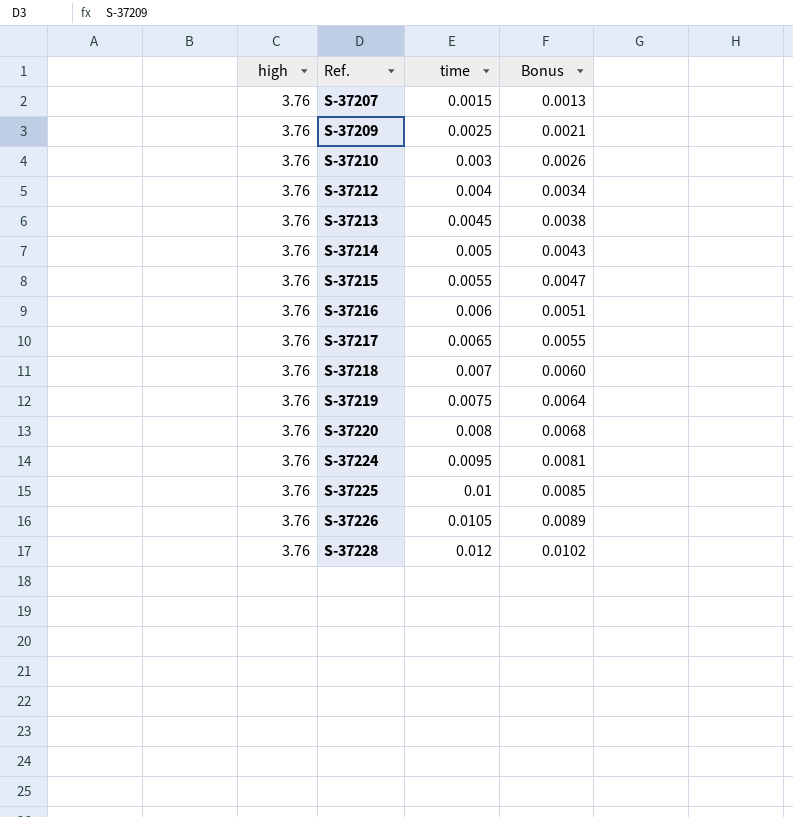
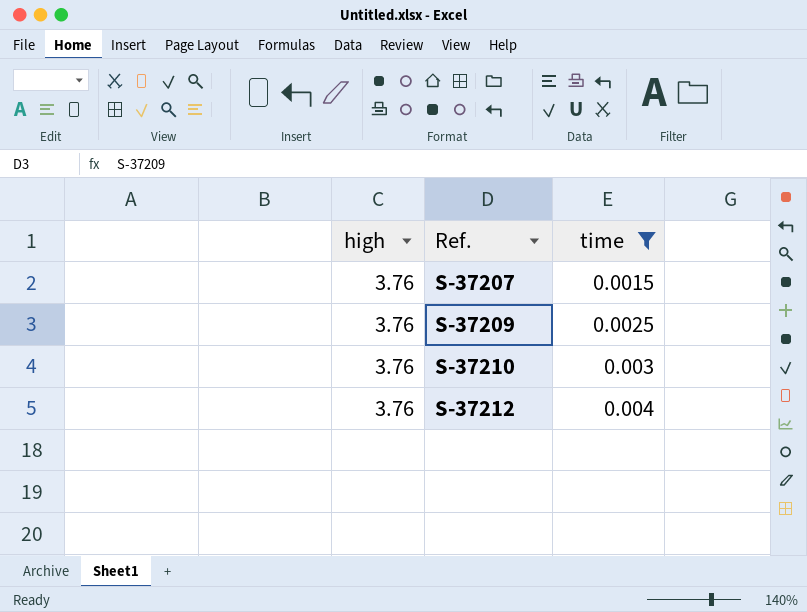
filter: none -> time <= 0.004
column Bonus | formula: [time] * 0.85 -> none

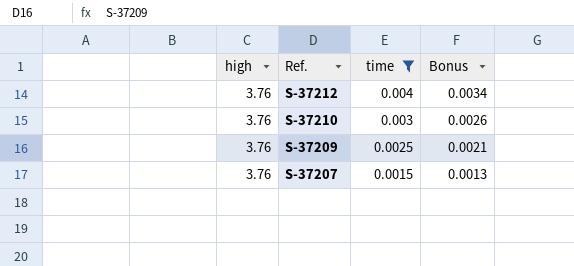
row order: Ref. ascending -> Ref. descending
column Bonus | formula: none -> [time] * 0.85

